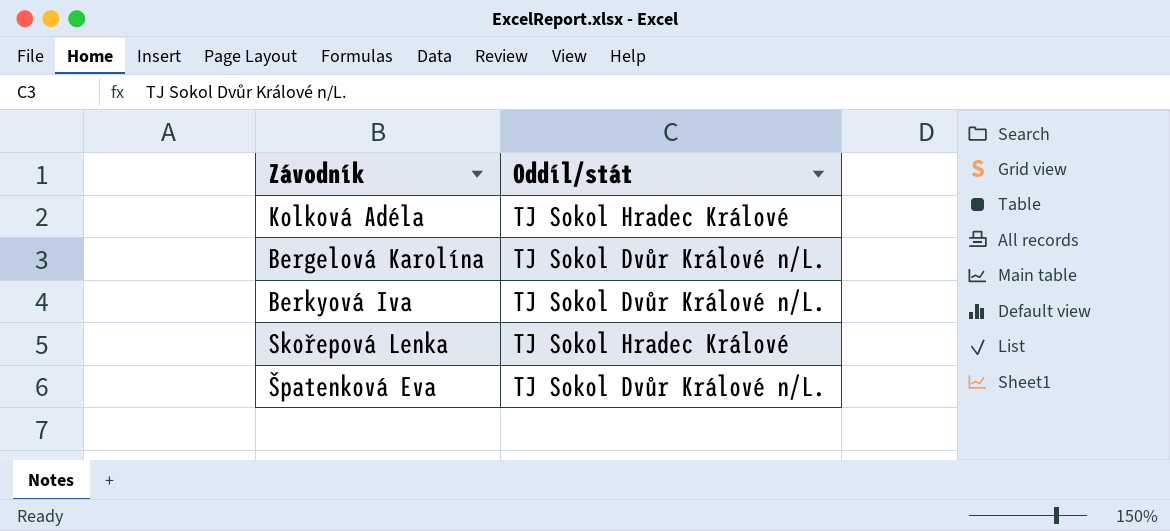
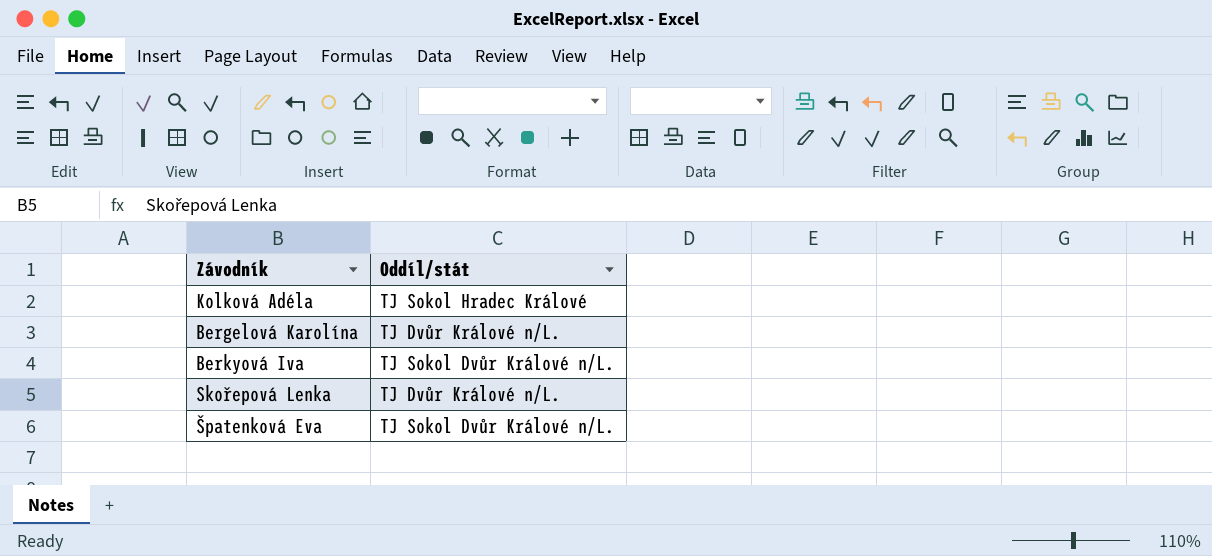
Bergelová Karolína | Oddíl/stát: TJ Sokol Dvůr Králové n/L. -> TJ Dvůr Králové n/L.
Skořepová Lenka | Oddíl/stát: TJ Sokol Hradec Králové -> TJ Dvůr Králové n/L.

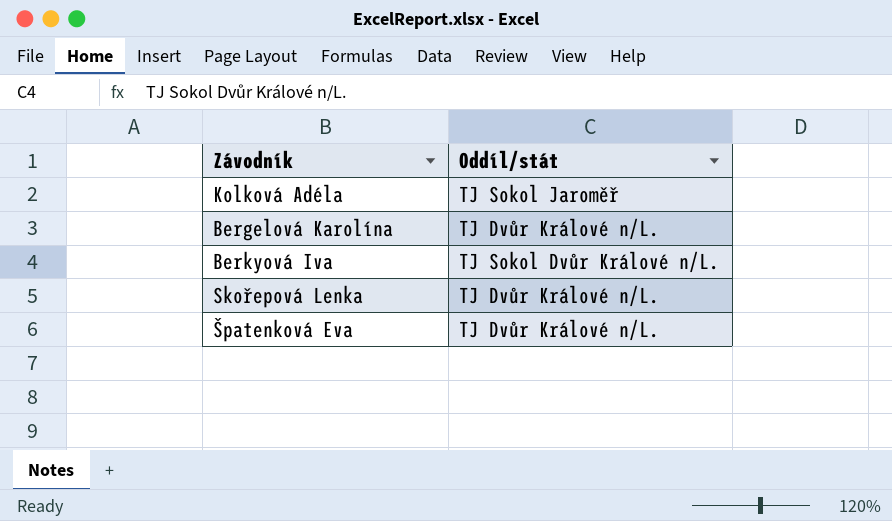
Kolková Adéla | Oddíl/stát: TJ Sokol Hradec Králové -> TJ Sokol Jaroměř
Špatenková Eva | Oddíl/stát: TJ Sokol Dvůr Králové n/L. -> TJ Dvůr Králové n/L.

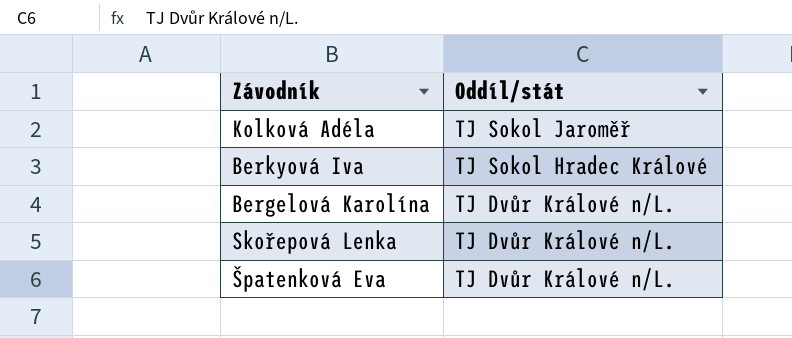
row order: none -> Oddíl/stát descending
Berkyová Iva | Oddíl/stát: TJ Sokol Dvůr Králové n/L. -> TJ Sokol Hradec Králové

